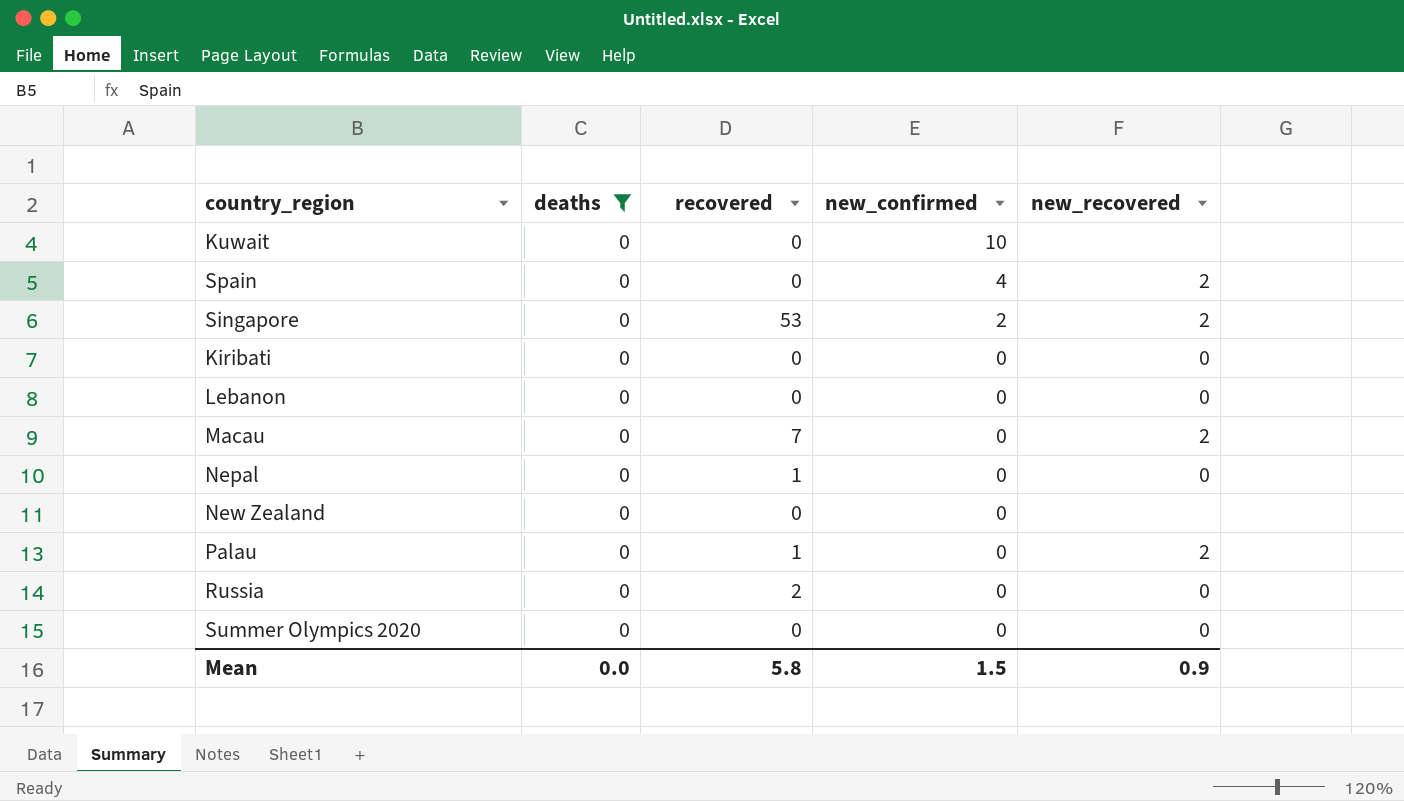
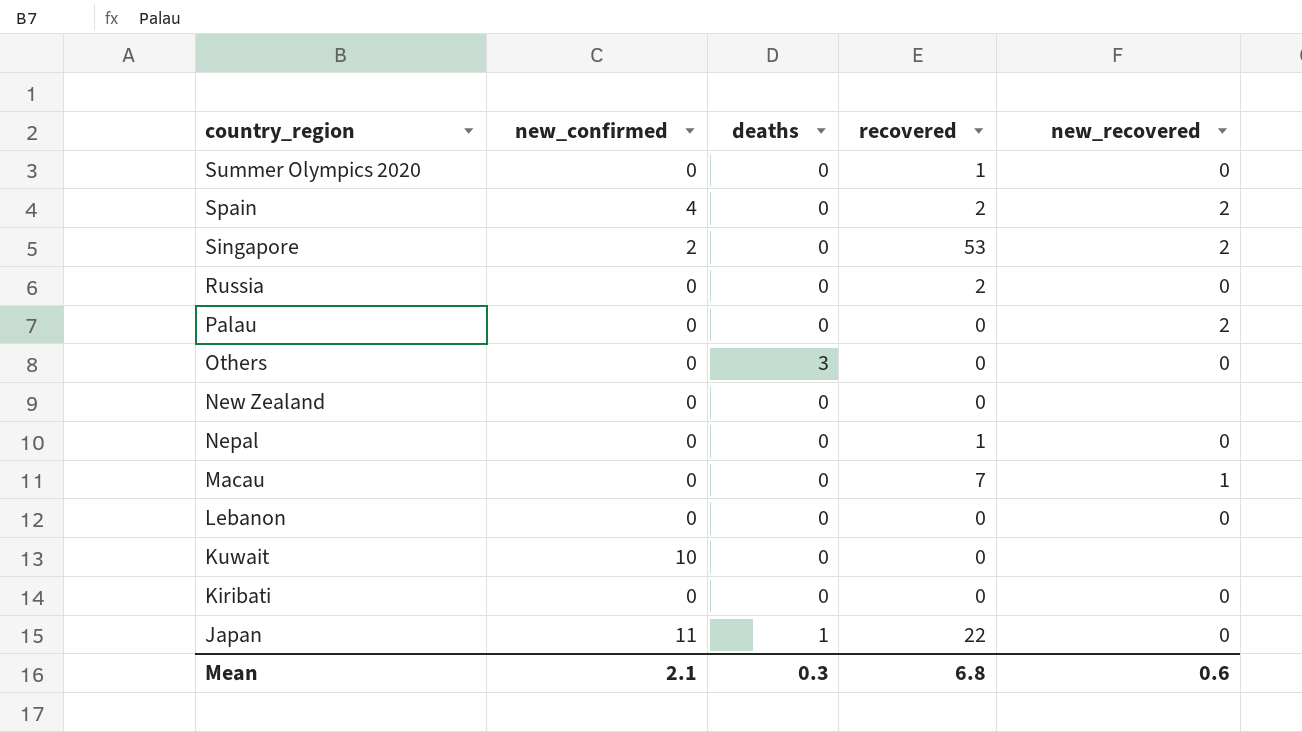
filter: deaths = 0 -> none
row order: new_confirmed descending -> country_region descending
column new_confirmed | position: 4 -> 2
Summer Olympics 2020 | recovered: 0 -> 1
Spain | recovered: 0 -> 2
Palau | recovered: 1 -> 0
Macau | new_recovered: 2 -> 1
Mean | new_confirmed: 1.5 -> 2.1
Mean | deaths: 0.0 -> 0.3
Mean | recovered: 5.8 -> 6.8
Mean | new_recovered: 0.9 -> 0.6

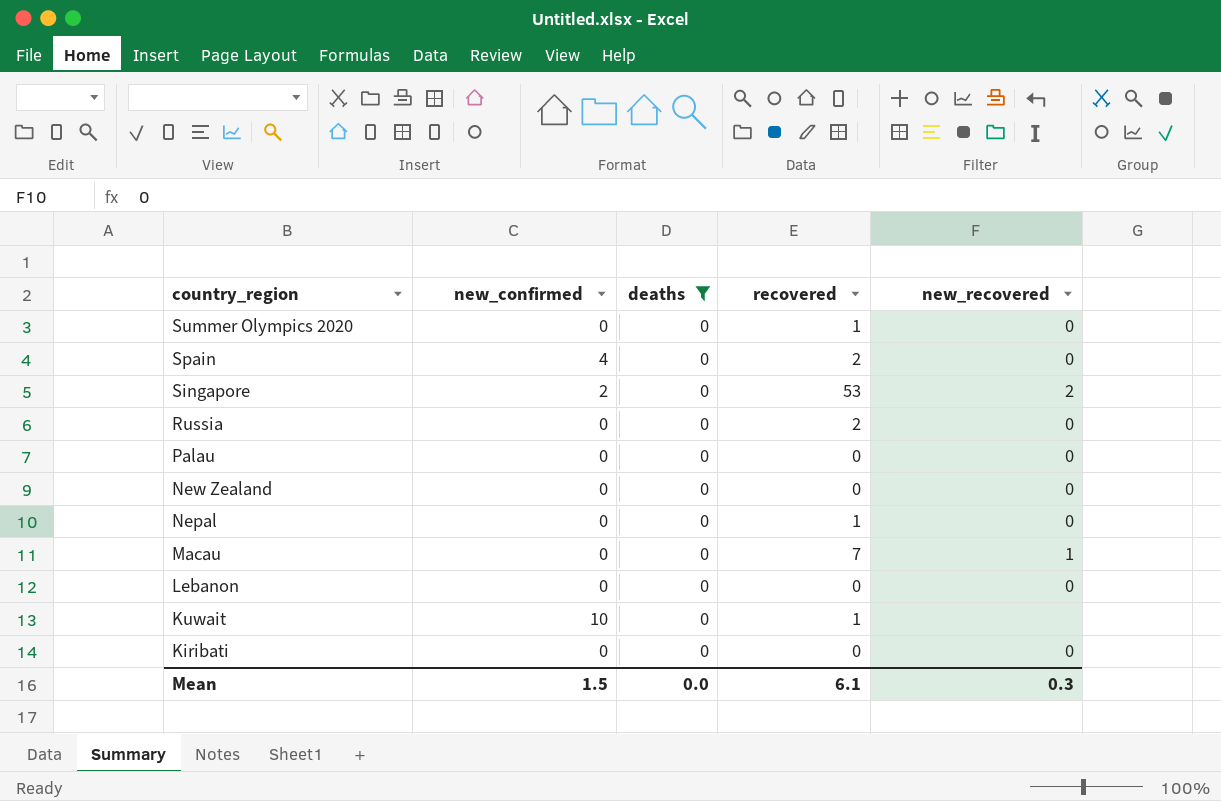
filter: none -> deaths = 0
Spain | new_recovered: 2 -> 0
Palau | new_recovered: 2 -> 0
New Zealand | new_recovered: none -> 0
Kuwait | recovered: 0 -> 1
Mean | new_confirmed: 2.1 -> 1.5
Mean | deaths: 0.3 -> 0.0
Mean | recovered: 6.8 -> 6.1
Mean | new_recovered: 0.6 -> 0.3

